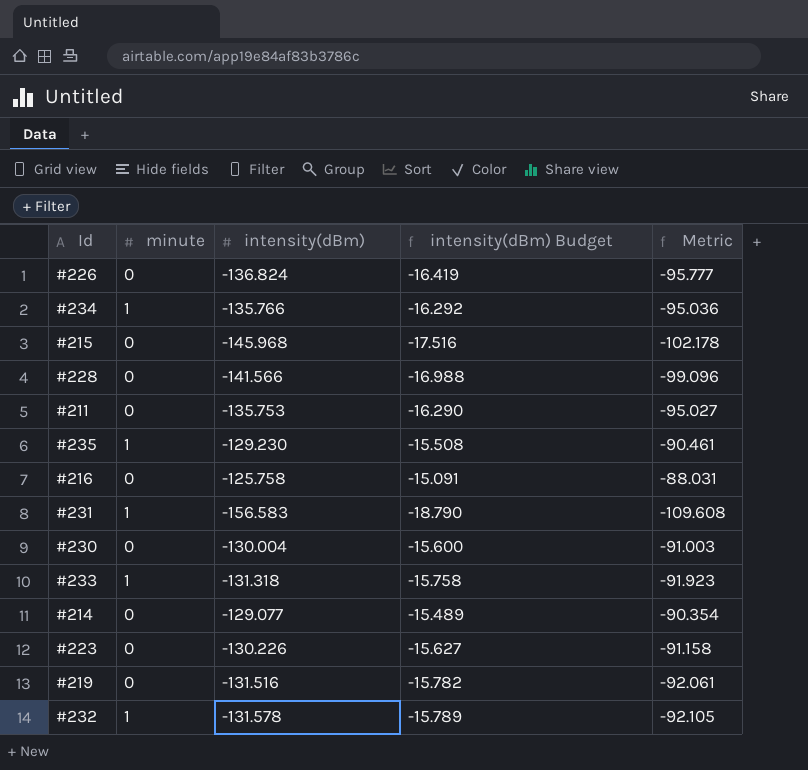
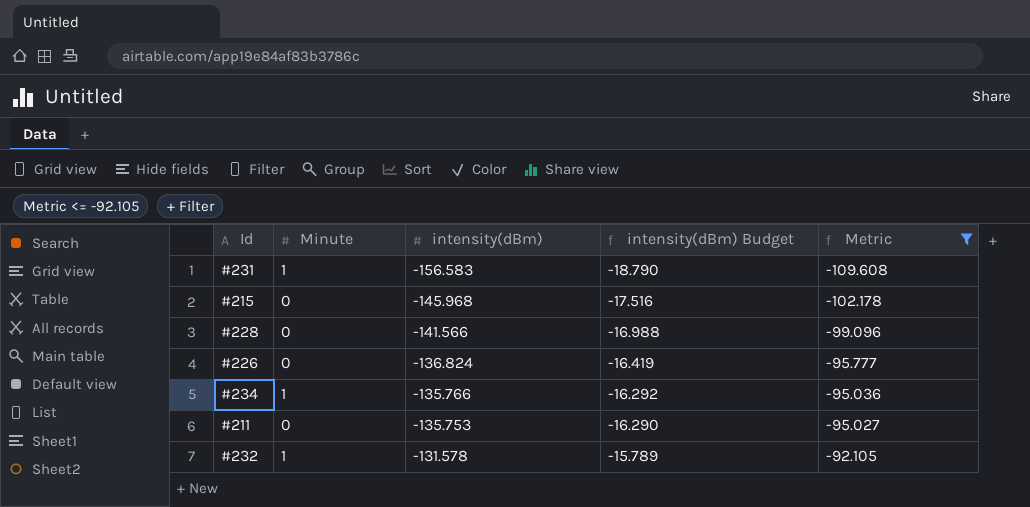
filter: none -> Metric <= -92.105
row order: none -> intensity(dBm) ascending
column name: minute -> Minute

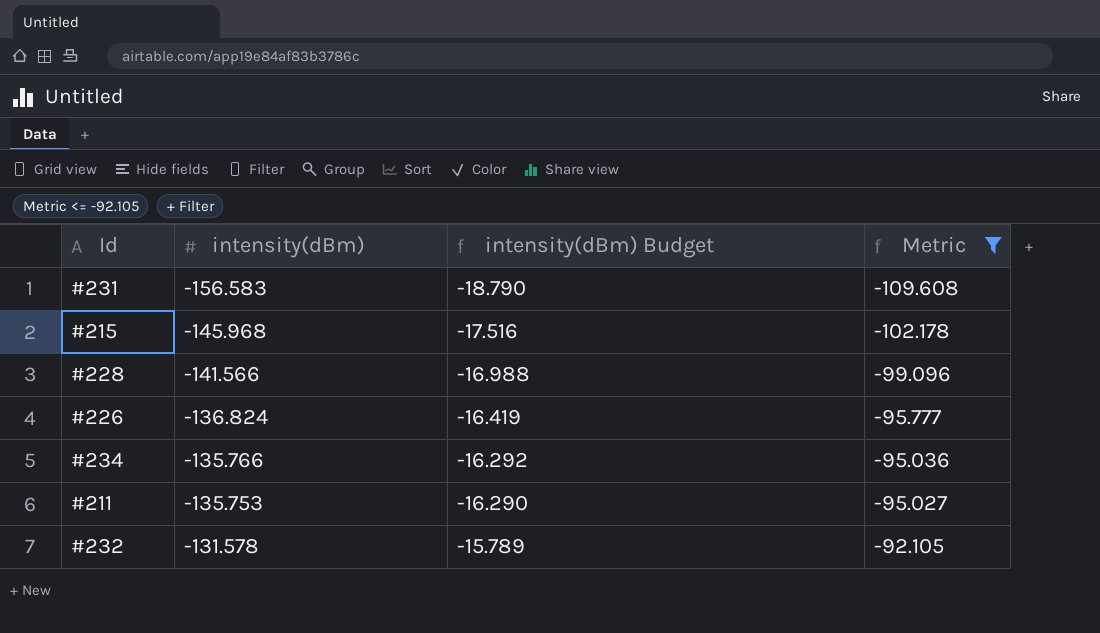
column Minute | position: 2 -> none

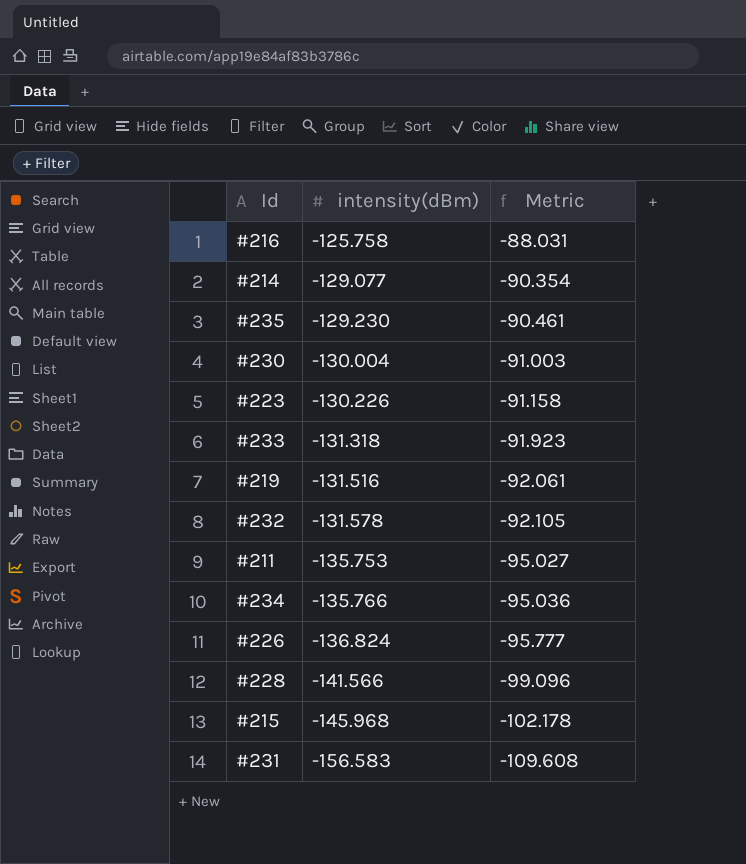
filter: Metric <= -92.105 -> none
row order: intensity(dBm) ascending -> intensity(dBm) descending
column intensity(dBm) Budget | formula: [intensity(dBm)] * 0.12 -> none

